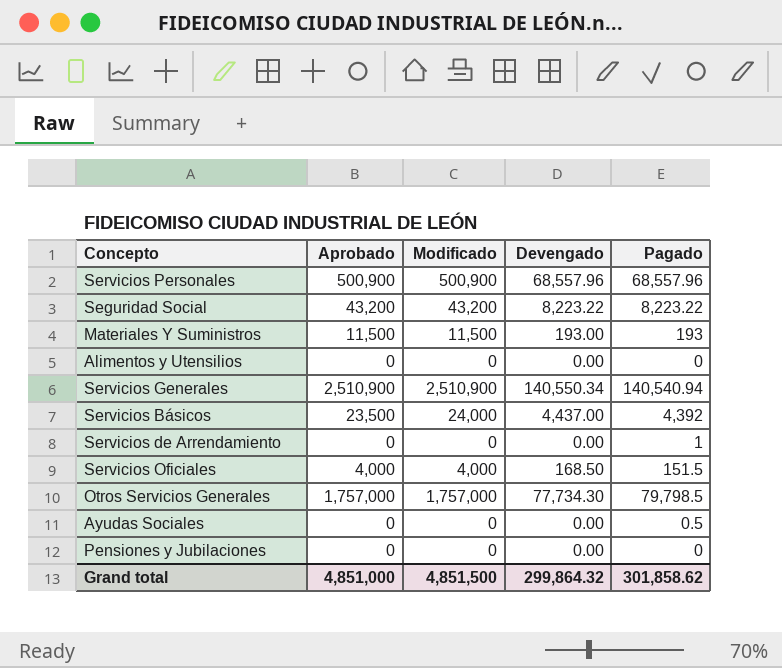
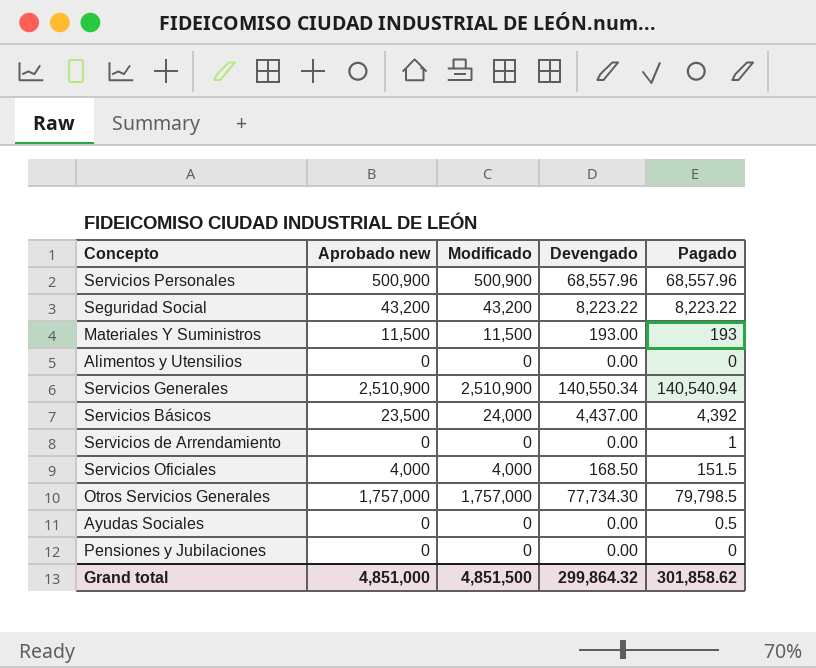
column name: Aprobado -> Aprobado new

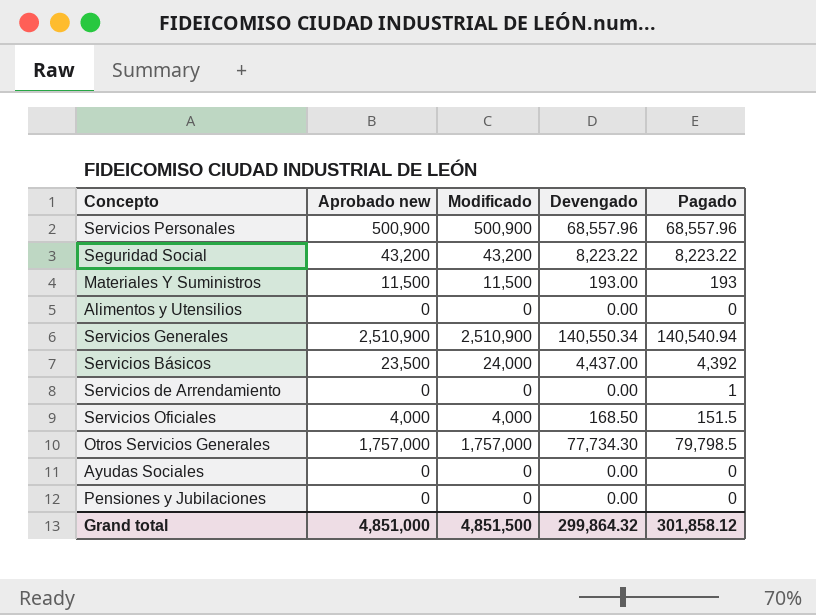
Ayudas Sociales | Pagado: 0.5 -> 0
Grand total | Pagado: 301,858.62 -> 301,858.12

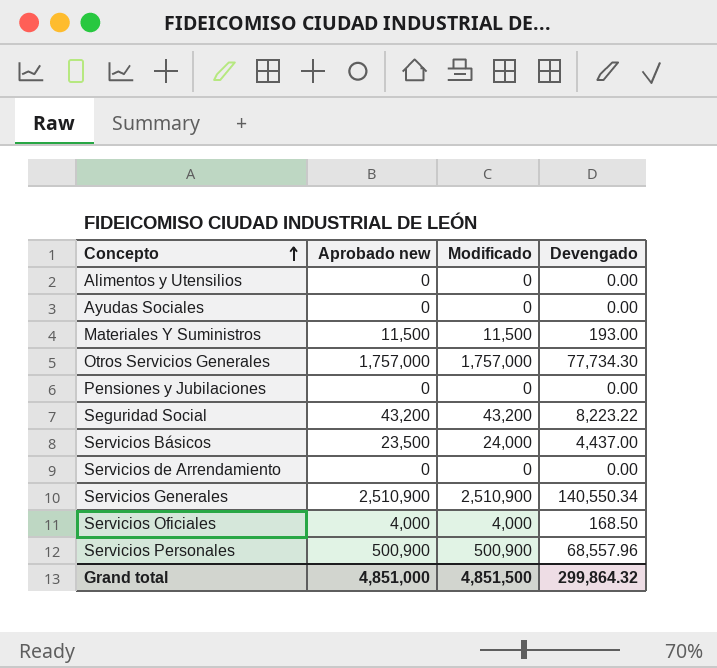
row order: none -> Concepto ascending
column Pagado | position: 5 -> none

